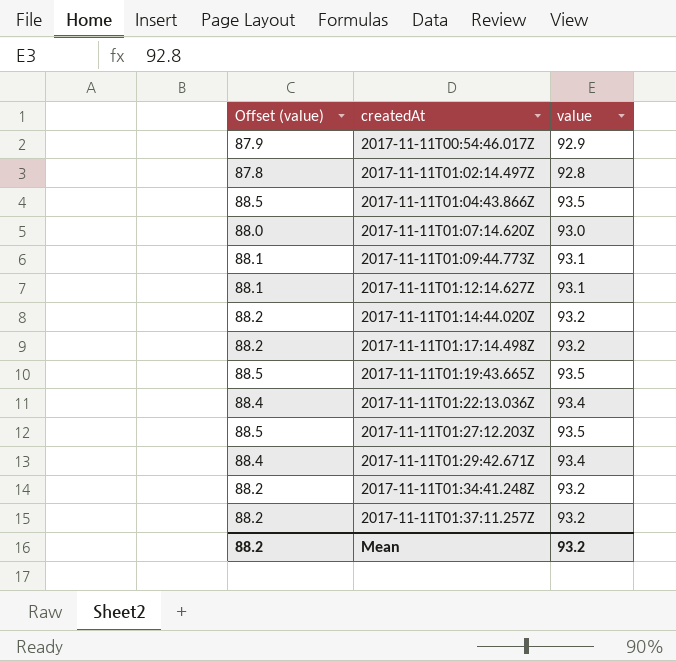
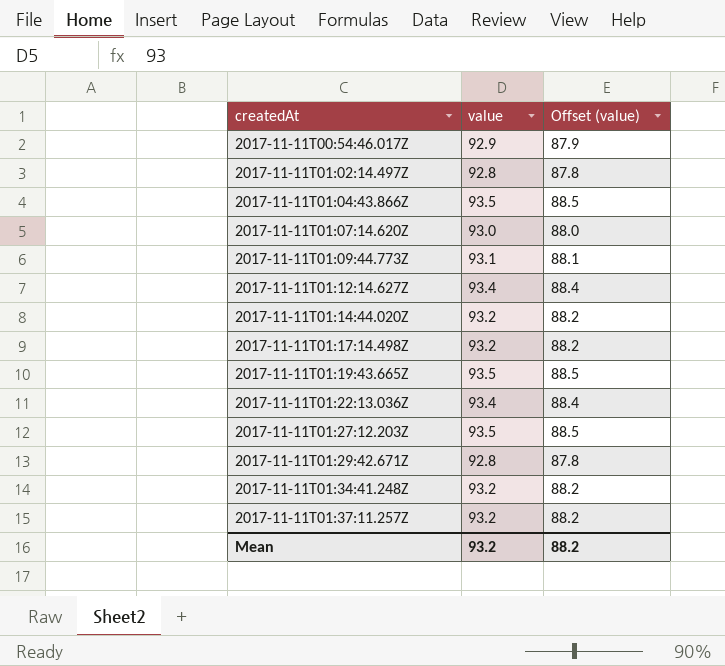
column Offset (value) | position: 1 -> 3
2017-11-11T01:12:14.627Z | value: 93.1 -> 93.4
2017-11-11T01:12:14.627Z | Offset (value): 88.1 -> 88.4
2017-11-11T01:29:42.671Z | value: 93.4 -> 92.8
2017-11-11T01:29:42.671Z | Offset (value): 88.4 -> 87.8

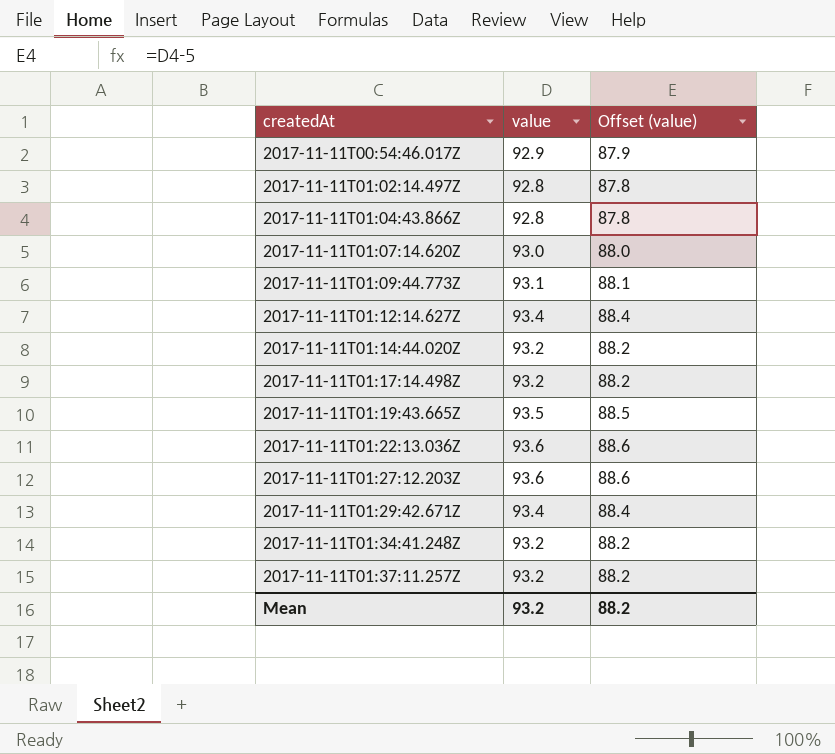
2017-11-11T01:04:43.866Z | value: 93.5 -> 92.8
2017-11-11T01:04:43.866Z | Offset (value): 88.5 -> 87.8
2017-11-11T01:22:13.036Z | value: 93.4 -> 93.6
2017-11-11T01:22:13.036Z | Offset (value): 88.4 -> 88.6
2017-11-11T01:27:12.203Z | value: 93.5 -> 93.6
2017-11-11T01:27:12.203Z | Offset (value): 88.5 -> 88.6
2017-11-11T01:29:42.671Z | value: 92.8 -> 93.4
2017-11-11T01:29:42.671Z | Offset (value): 87.8 -> 88.4

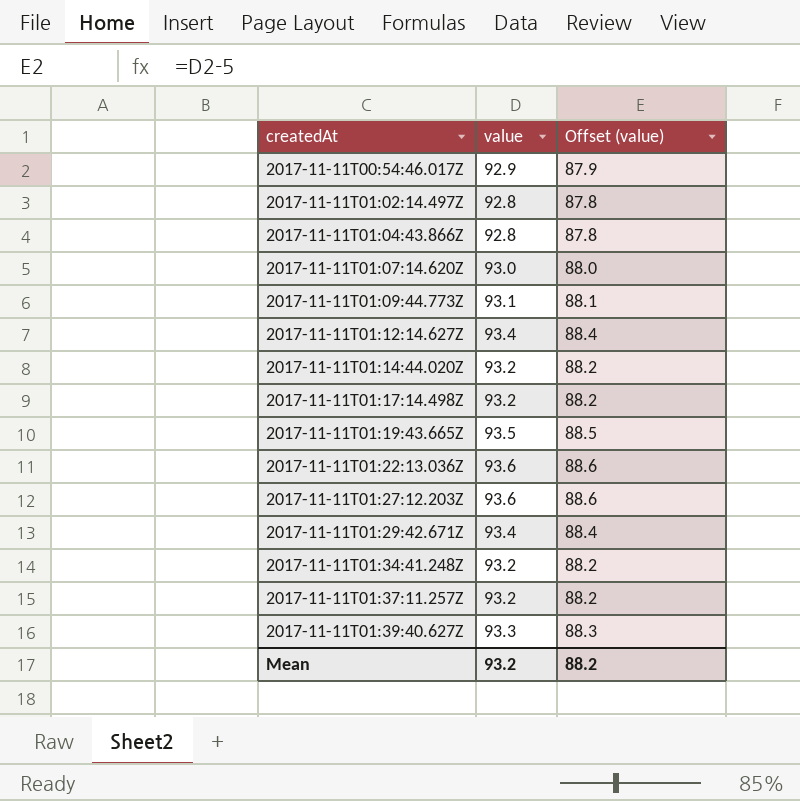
row 2017-11-11T01:39:40.627Z: none -> 93.3 | 88.3

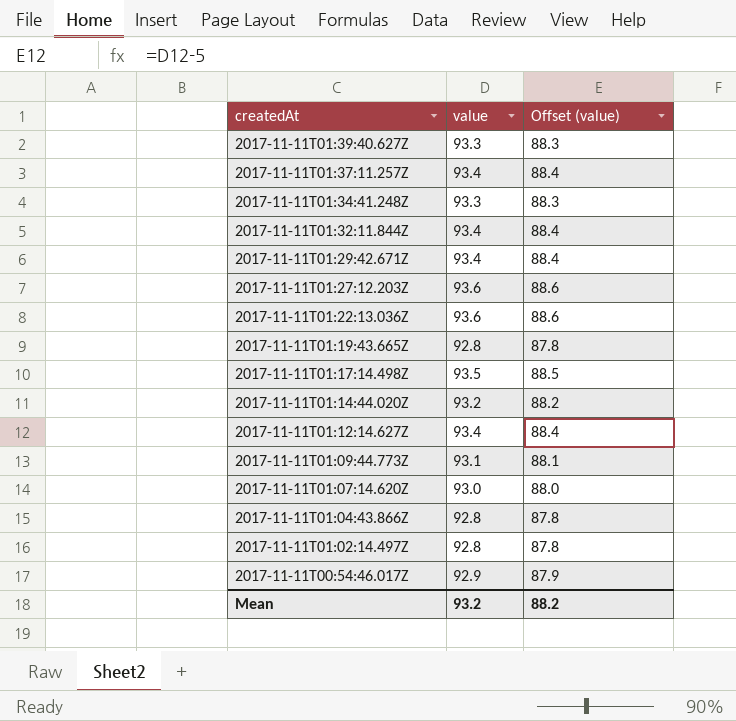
row order: createdAt ascending -> createdAt descending
2017-11-11T01:37:11.257Z | value: 93.2 -> 93.4
2017-11-11T01:37:11.257Z | Offset (value): 88.2 -> 88.4
2017-11-11T01:34:41.248Z | value: 93.2 -> 93.3
2017-11-11T01:34:41.248Z | Offset (value): 88.2 -> 88.3
row 2017-11-11T01:32:11.844Z: none -> 93.4 | 88.4
2017-11-11T01:19:43.665Z | value: 93.5 -> 92.8
2017-11-11T01:19:43.665Z | Offset (value): 88.5 -> 87.8
2017-11-11T01:17:14.498Z | value: 93.2 -> 93.5
2017-11-11T01:17:14.498Z | Offset (value): 88.2 -> 88.5

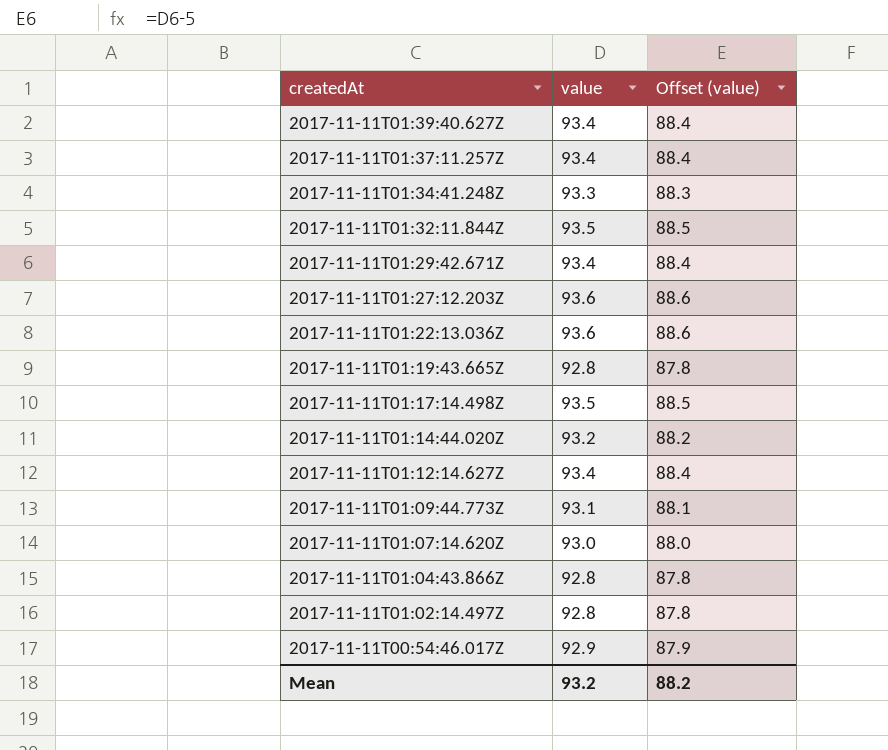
2017-11-11T01:39:40.627Z | value: 93.3 -> 93.4
2017-11-11T01:39:40.627Z | Offset (value): 88.3 -> 88.4
2017-11-11T01:32:11.844Z | value: 93.4 -> 93.5
2017-11-11T01:32:11.844Z | Offset (value): 88.4 -> 88.5

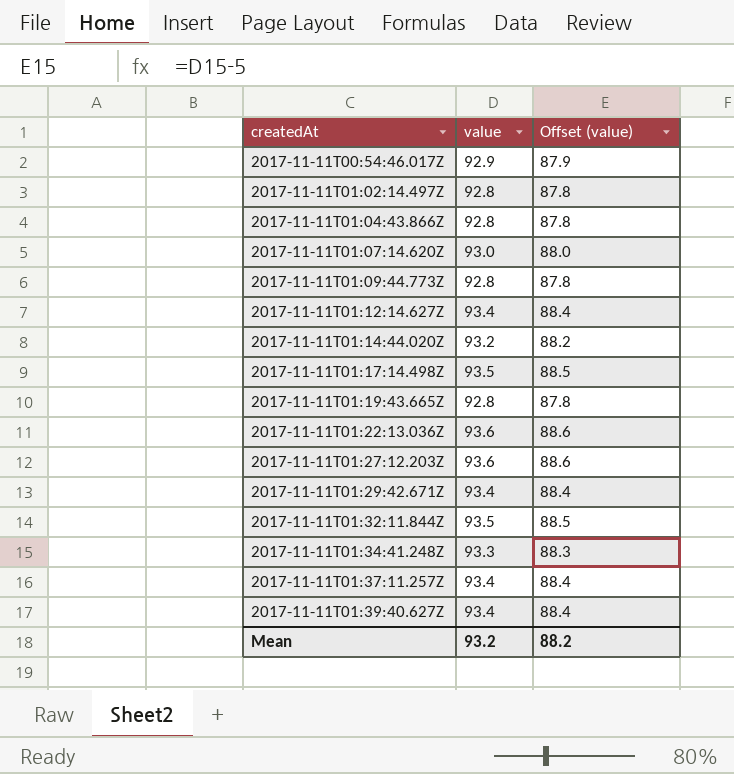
row order: createdAt descending -> createdAt ascending
2017-11-11T01:09:44.773Z | value: 93.1 -> 92.8
2017-11-11T01:09:44.773Z | Offset (value): 88.1 -> 87.8

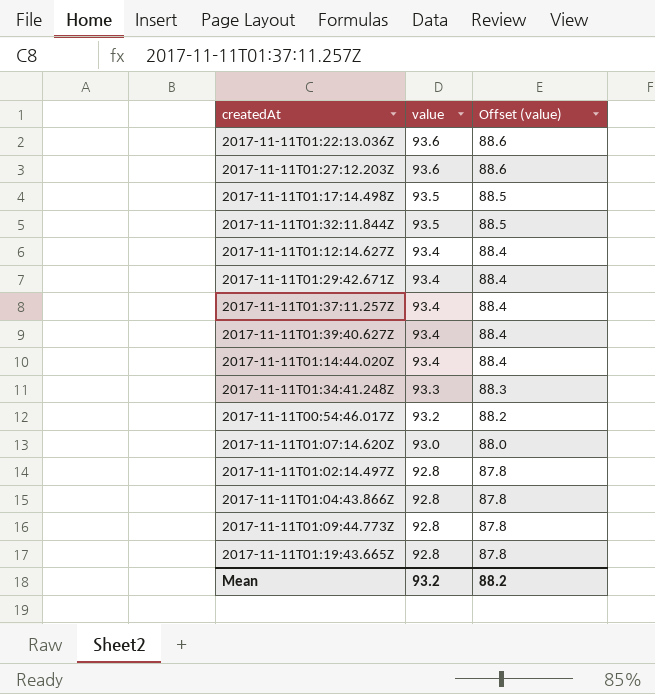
row order: createdAt ascending -> value descending
2017-11-11T01:14:44.020Z | value: 93.2 -> 93.4
2017-11-11T01:14:44.020Z | Offset (value): 88.2 -> 88.4
2017-11-11T00:54:46.017Z | value: 92.9 -> 93.2
2017-11-11T00:54:46.017Z | Offset (value): 87.9 -> 88.2

